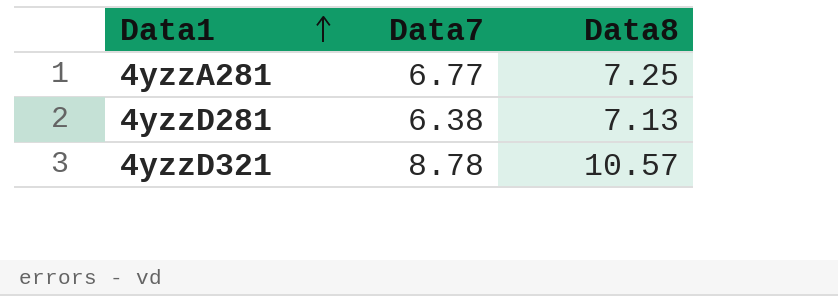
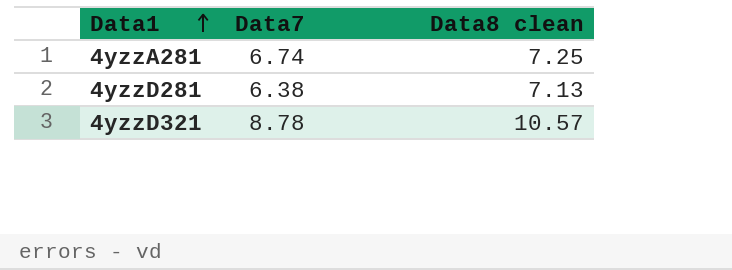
column name: Data8 -> Data8 clean
4yzzA281 | Data7: 6.77 -> 6.74

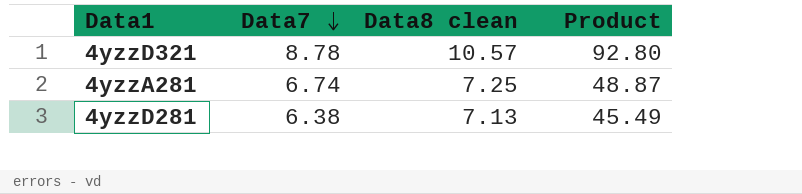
row order: Data1 ascending -> Data7 descending
column Product | formula: none -> [Data7] * [Data8 clean]

